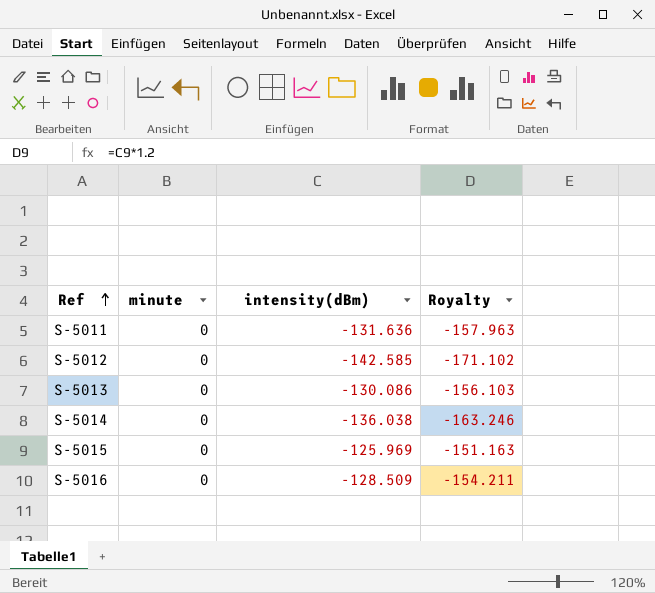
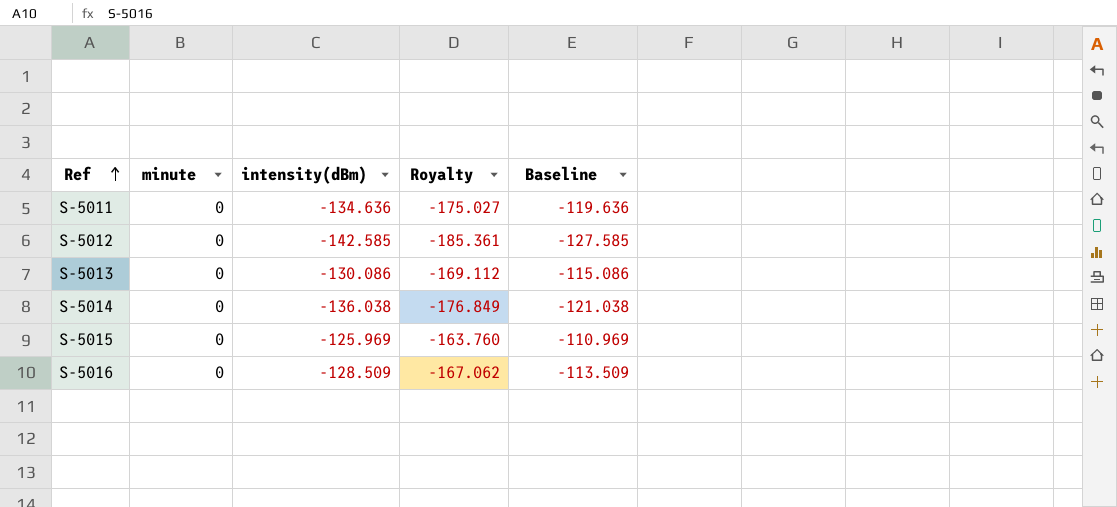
column Royalty | formula: [intensity(dBm)] * 1.2 -> [intensity(dBm)] * 1.3
column Baseline | formula: none -> [intensity(dBm)] + 15
S-5011 | intensity(dBm): -131.636 -> -134.636

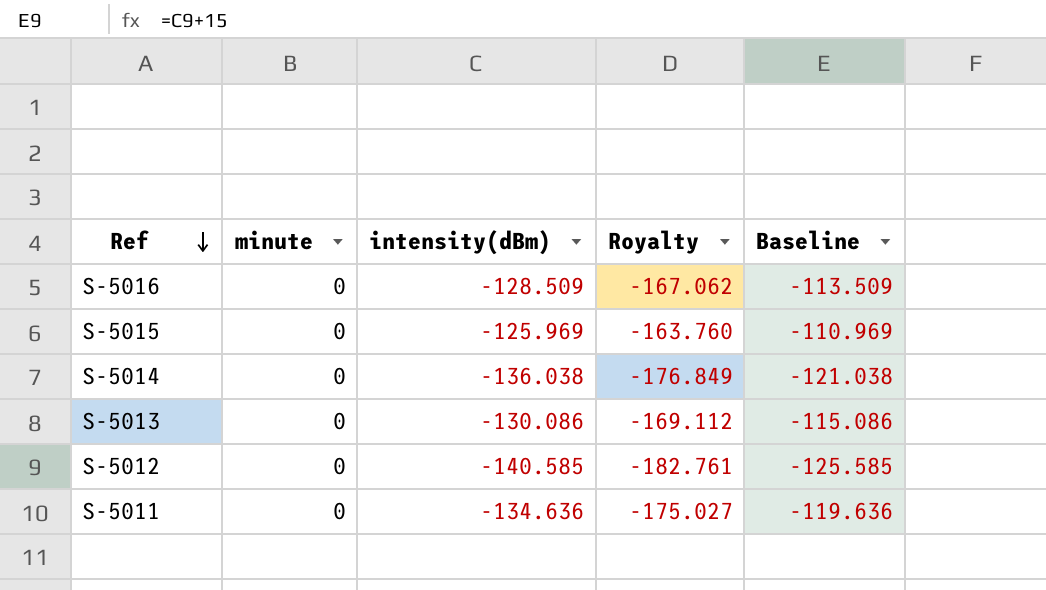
row order: Ref ascending -> Ref descending
S-5012 | intensity(dBm): -142.585 -> -140.585
S-5012 | Royalty: -185.361 -> -182.761
S-5012 | Baseline: -127.585 -> -125.585

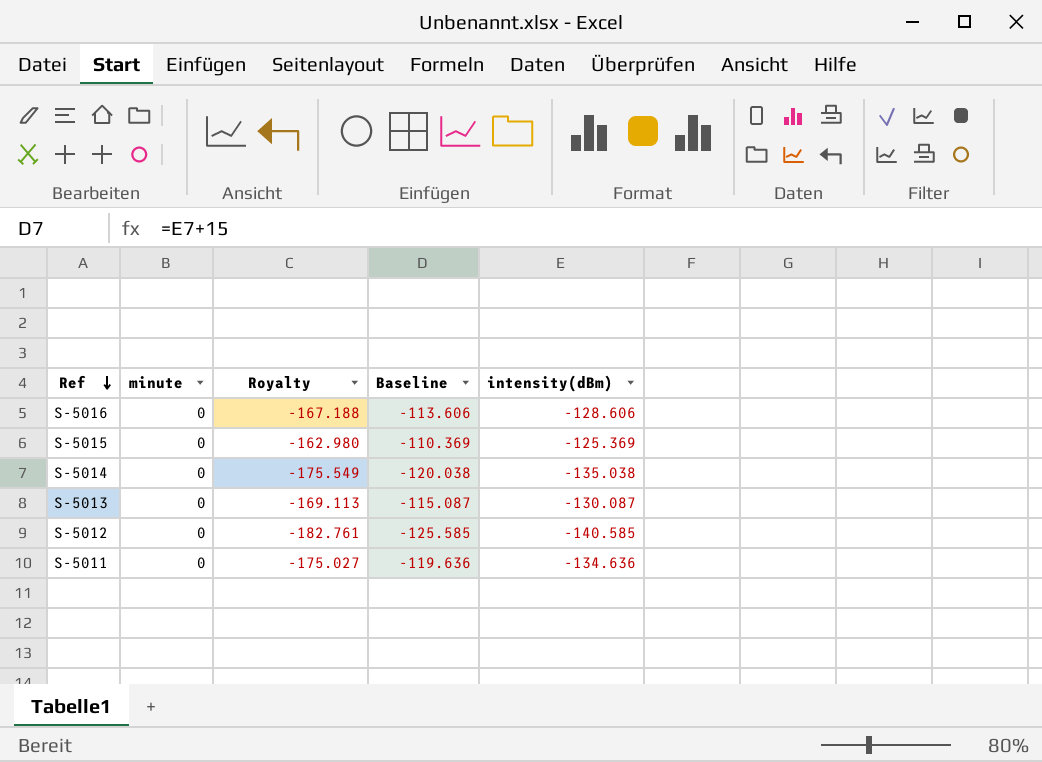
column intensity(dBm) | position: 3 -> 5
S-5016 | Royalty: -167.062 -> -167.188
S-5016 | Baseline: -113.509 -> -113.606
S-5016 | intensity(dBm): -128.509 -> -128.606
S-5015 | Royalty: -163.760 -> -162.980
S-5015 | Baseline: -110.969 -> -110.369
S-5015 | intensity(dBm): -125.969 -> -125.369
S-5014 | Royalty: -176.849 -> -175.549
S-5014 | Baseline: -121.038 -> -120.038
S-5014 | intensity(dBm): -136.038 -> -135.038
S-5013 | Royalty: -169.112 -> -169.113
S-5013 | Baseline: -115.086 -> -115.087
S-5013 | intensity(dBm): -130.086 -> -130.087

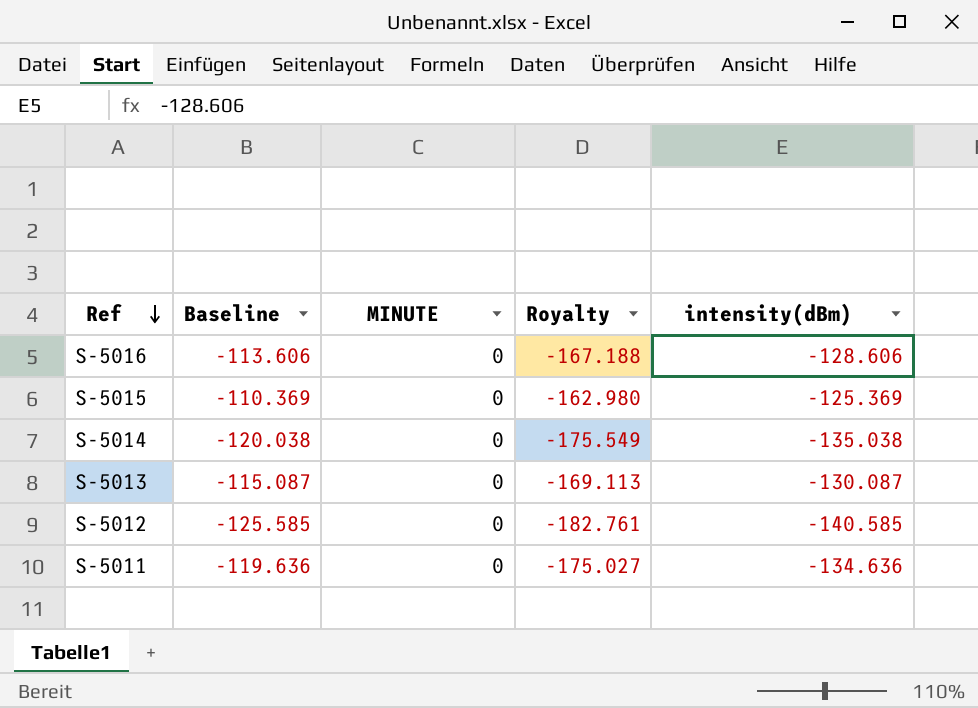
column Baseline | position: 4 -> 2
column name: minute -> MINUTE

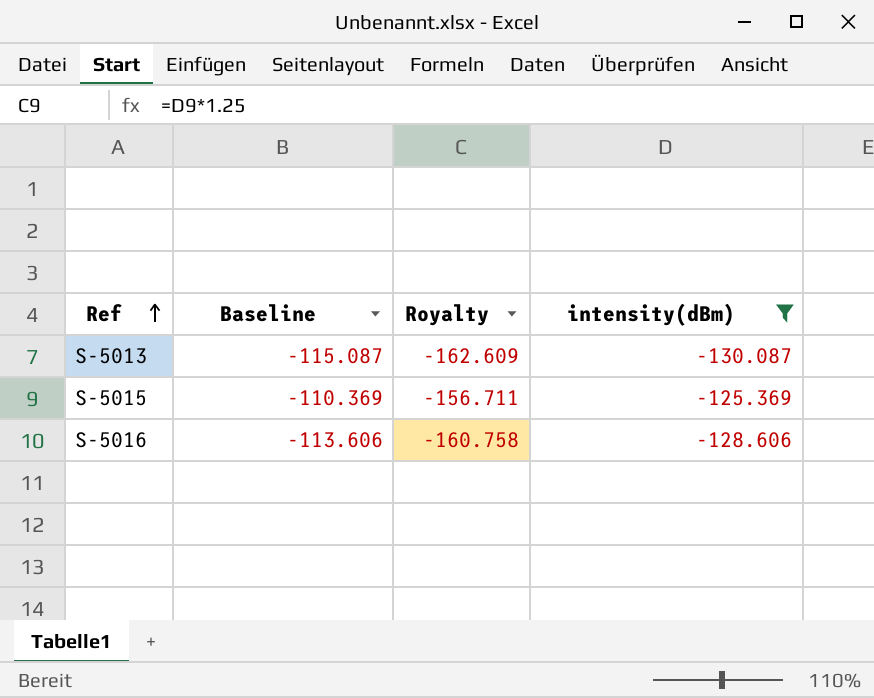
filter: none -> intensity(dBm) >= -130.087
row order: Ref descending -> Ref ascending
column MINUTE | position: 3 -> none
column Royalty | formula: [intensity(dBm)] * 1.3 -> [intensity(dBm)] * 1.25

